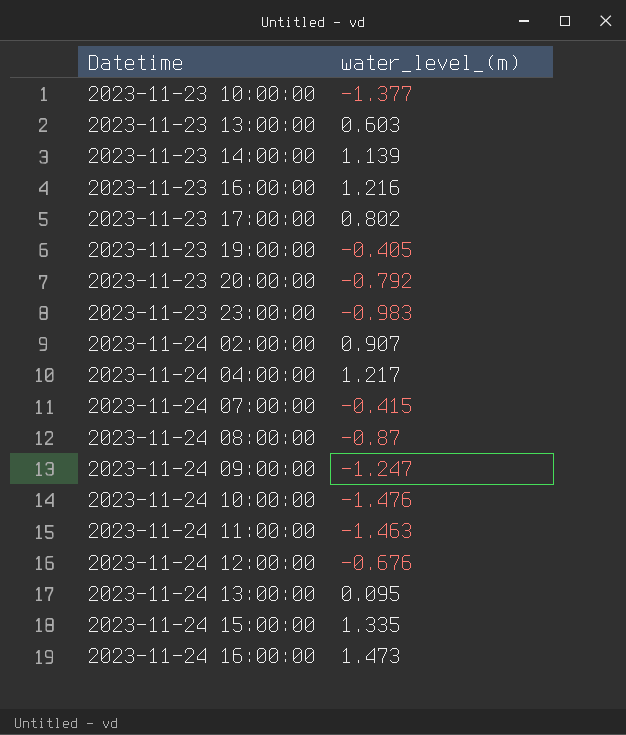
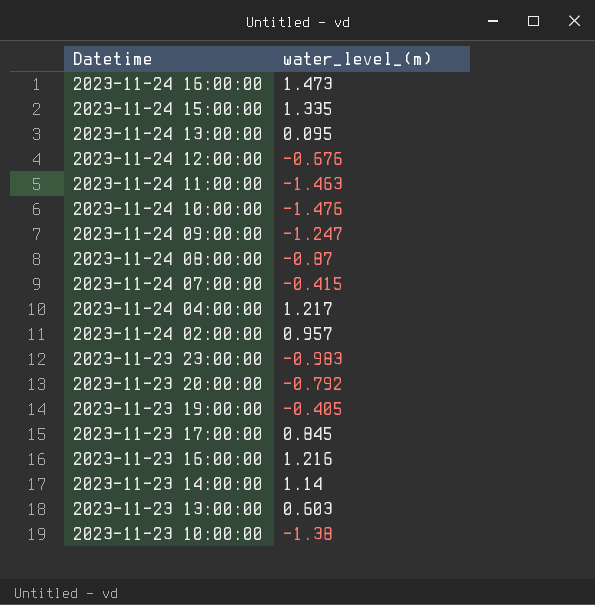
row order: Datetime ascending -> Datetime descending
2023-11-24 02:00:00 | water_level_(m): 0.907 -> 0.957
2023-11-23 17:00:00 | water_level_(m): 0.802 -> 0.845
2023-11-23 14:00:00 | water_level_(m): 1.139 -> 1.14
2023-11-23 10:00:00 | water_level_(m): -1.377 -> -1.38

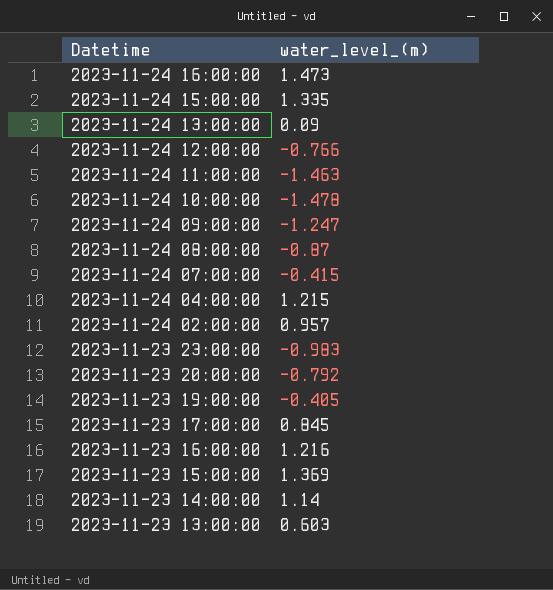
row 2023-11-23 10:00:00: -1.38 -> none
2023-11-24 13:00:00 | water_level_(m): 0.095 -> 0.09
2023-11-24 12:00:00 | water_level_(m): -0.676 -> -0.766
2023-11-24 10:00:00 | water_level_(m): -1.476 -> -1.478
2023-11-24 04:00:00 | water_level_(m): 1.217 -> 1.215
row 2023-11-23 15:00:00: none -> 1.369

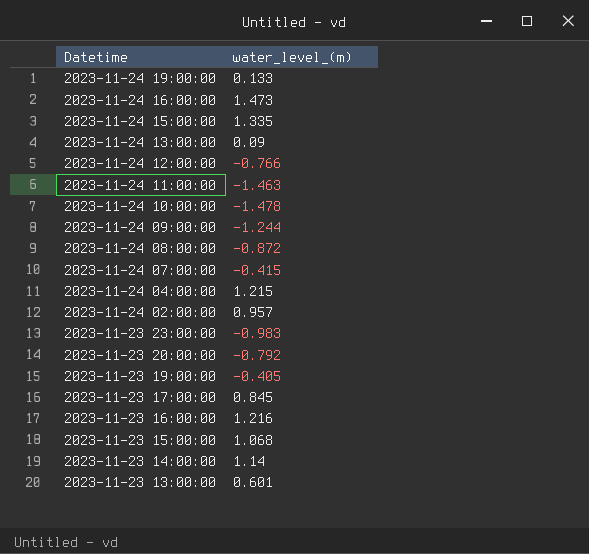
row 2023-11-24 19:00:00: none -> 0.133
2023-11-24 09:00:00 | water_level_(m): -1.247 -> -1.244
2023-11-24 08:00:00 | water_level_(m): -0.87 -> -0.872
2023-11-23 15:00:00 | water_level_(m): 1.369 -> 1.068
2023-11-23 13:00:00 | water_level_(m): 0.603 -> 0.601

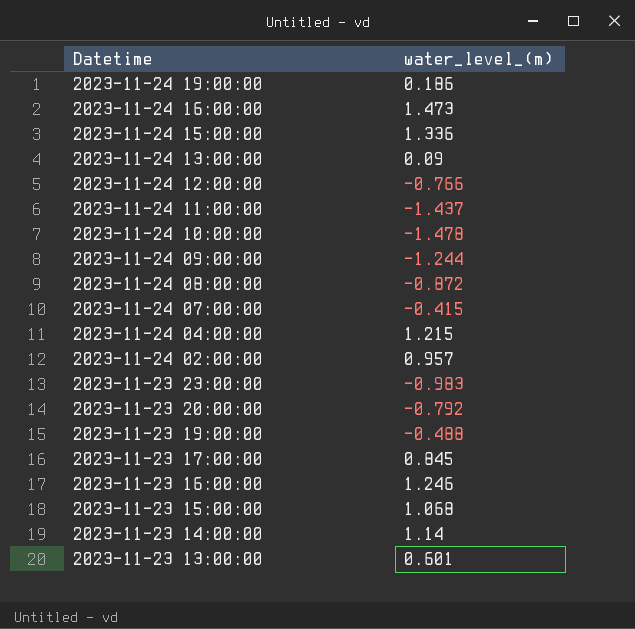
2023-11-24 19:00:00 | water_level_(m): 0.133 -> 0.186
2023-11-24 15:00:00 | water_level_(m): 1.335 -> 1.336
2023-11-24 11:00:00 | water_level_(m): -1.463 -> -1.437
2023-11-23 19:00:00 | water_level_(m): -0.405 -> -0.488
2023-11-23 16:00:00 | water_level_(m): 1.216 -> 1.246

